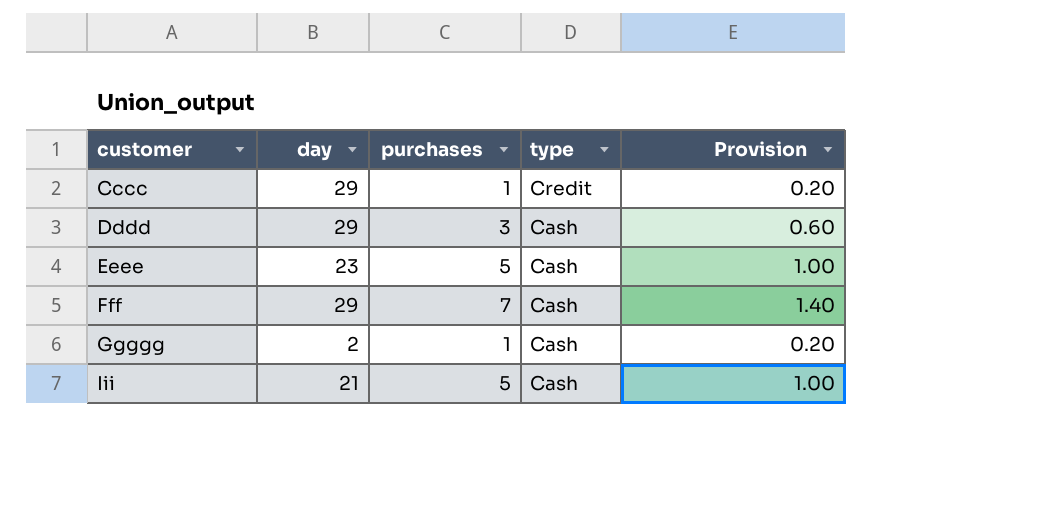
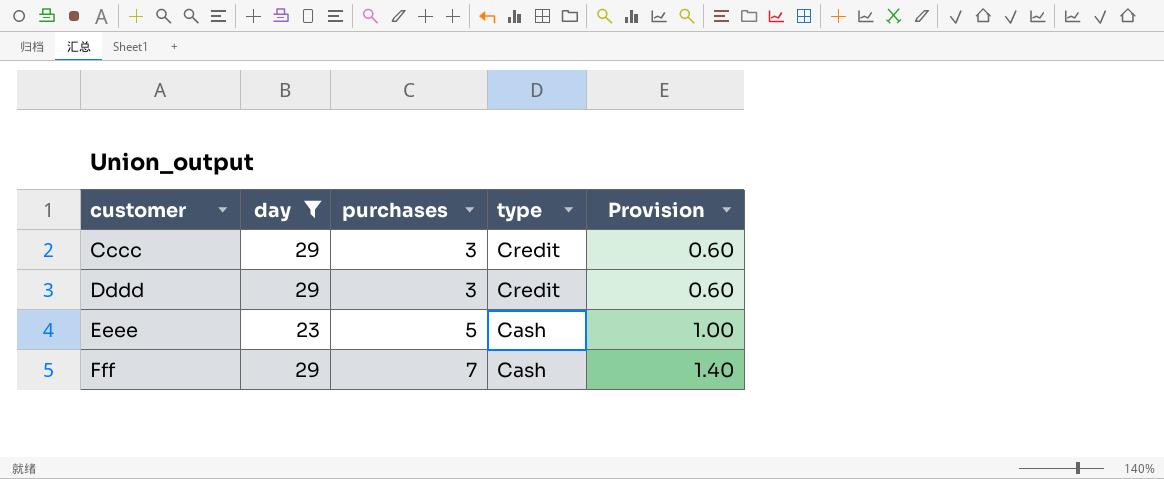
filter: none -> day >= 23
Cccc | purchases: 1 -> 3
Cccc | Provision: 0.20 -> 0.60
Dddd | type: Cash -> Credit

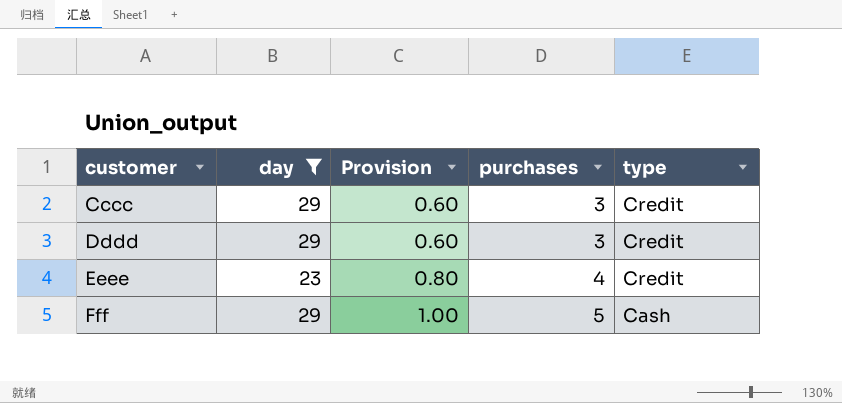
column Provision | position: 5 -> 3
Eeee | Provision: 1.00 -> 0.80
Eeee | purchases: 5 -> 4
Eeee | type: Cash -> Credit
Fff | Provision: 1.40 -> 1.00
Fff | purchases: 7 -> 5

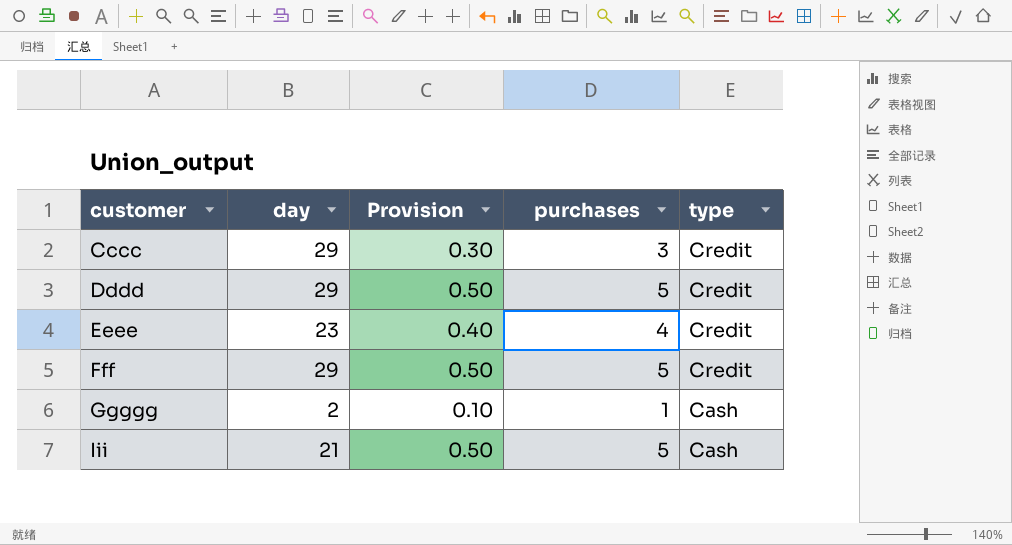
filter: day >= 23 -> none
column Provision | formula: [purchases] * 0.2 -> [purchases] * 0.1
Dddd | purchases: 3 -> 5
Fff | type: Cash -> Credit

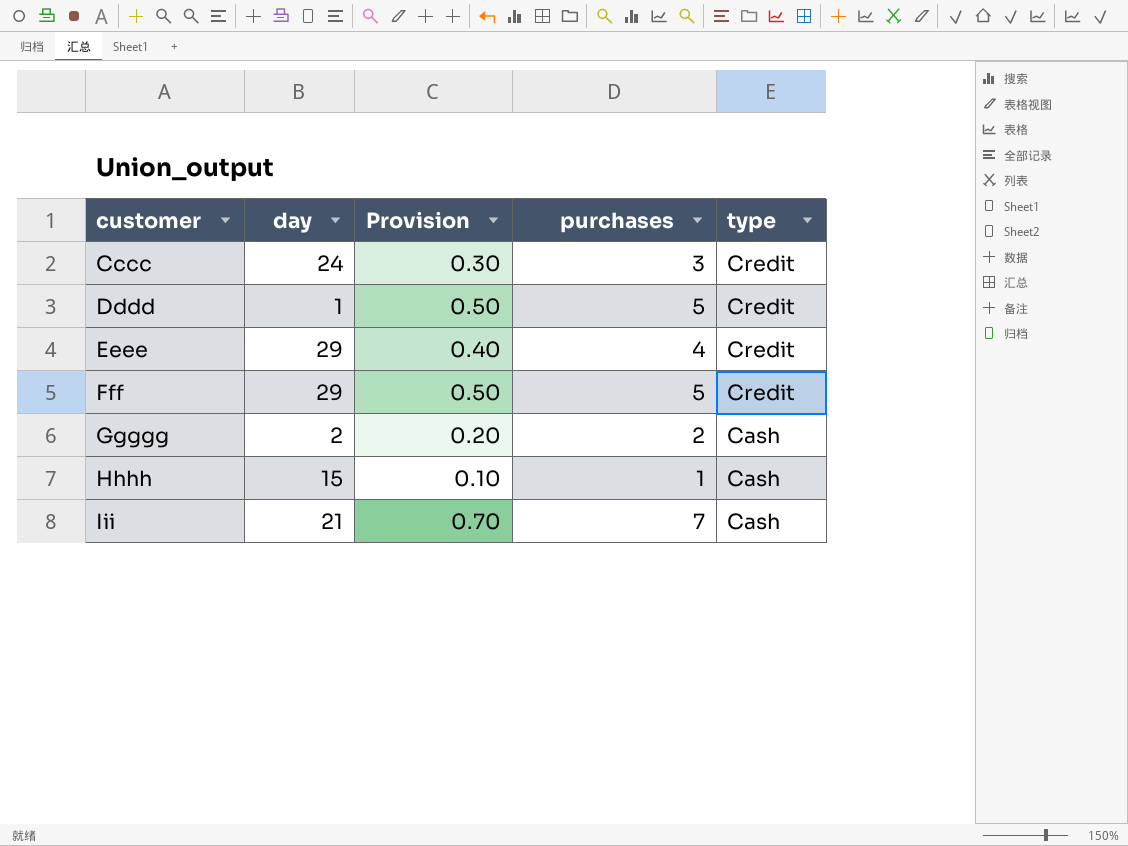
Cccc | day: 29 -> 24
Dddd | day: 29 -> 1
Eeee | day: 23 -> 29
Ggggg | Provision: 0.10 -> 0.20
Ggggg | purchases: 1 -> 2
row Hhhh: none -> 15 | 0.10 | 1 | Cash
Iii | Provision: 0.50 -> 0.70
Iii | purchases: 5 -> 7

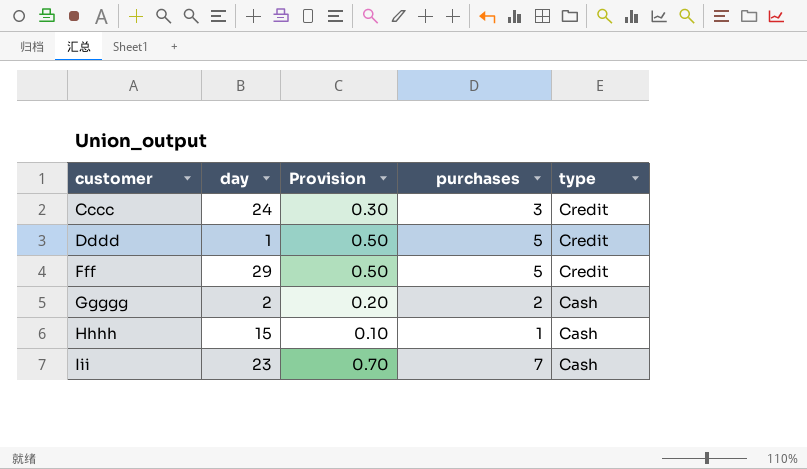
row Eeee: 29 | 0.40 | 4 | Credit -> none
Iii | day: 21 -> 23

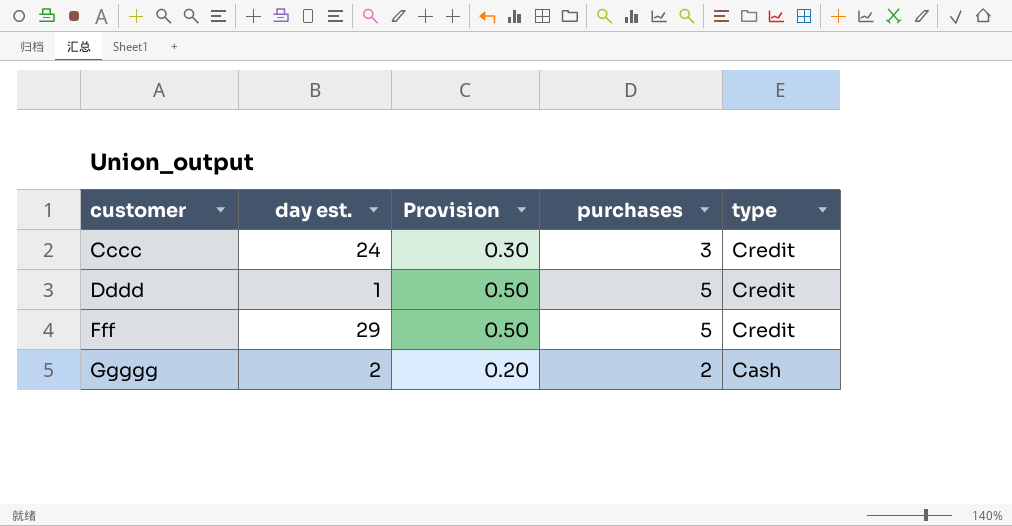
column name: day -> day est.
row Hhhh: 15 | 0.10 | 1 | Cash -> none
row Iii: 23 | 0.70 | 7 | Cash -> none

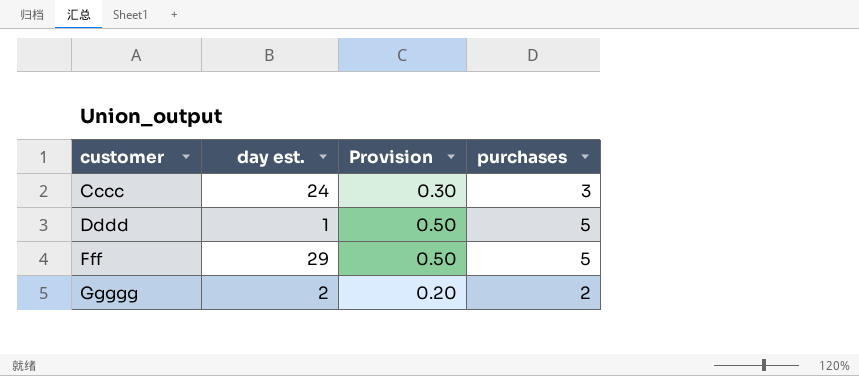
column type | position: 5 -> none

